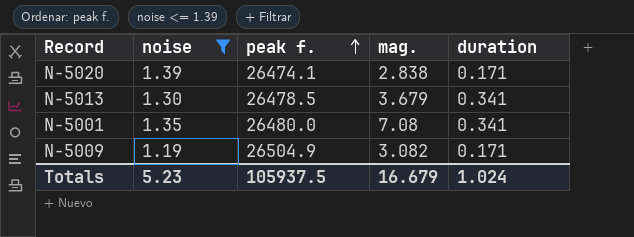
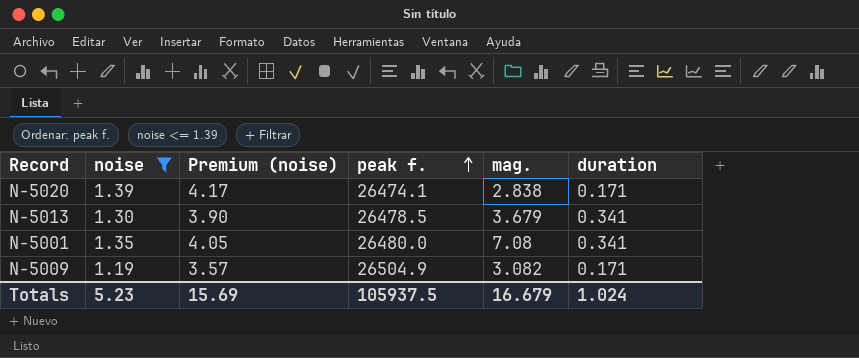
column Premium (noise) | formula: none -> [noise] * 3

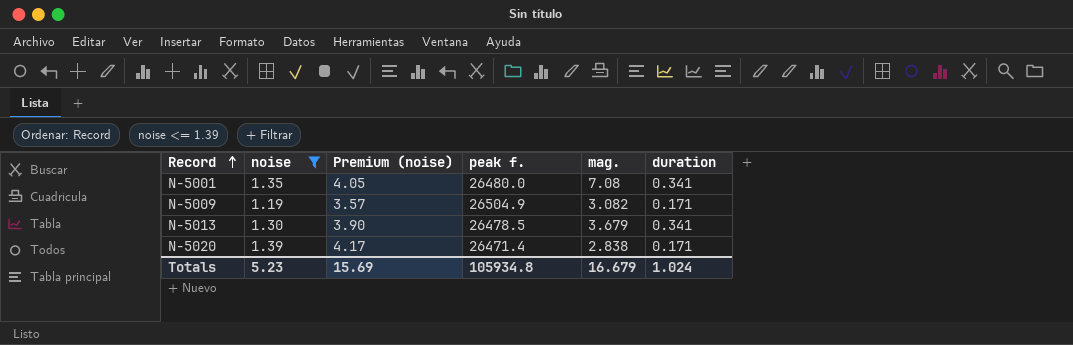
row order: peak f. ascending -> Record ascending
N-5020 | peak f.: 26474.1 -> 26471.4
Totals | peak f.: 105937.5 -> 105934.8

